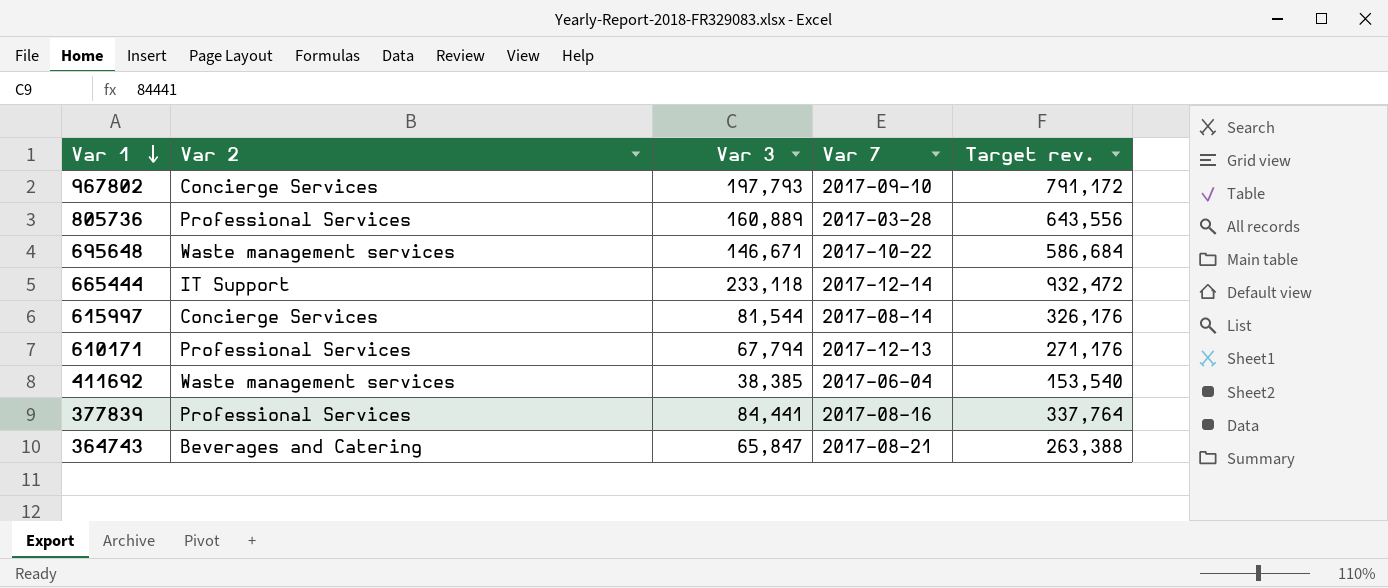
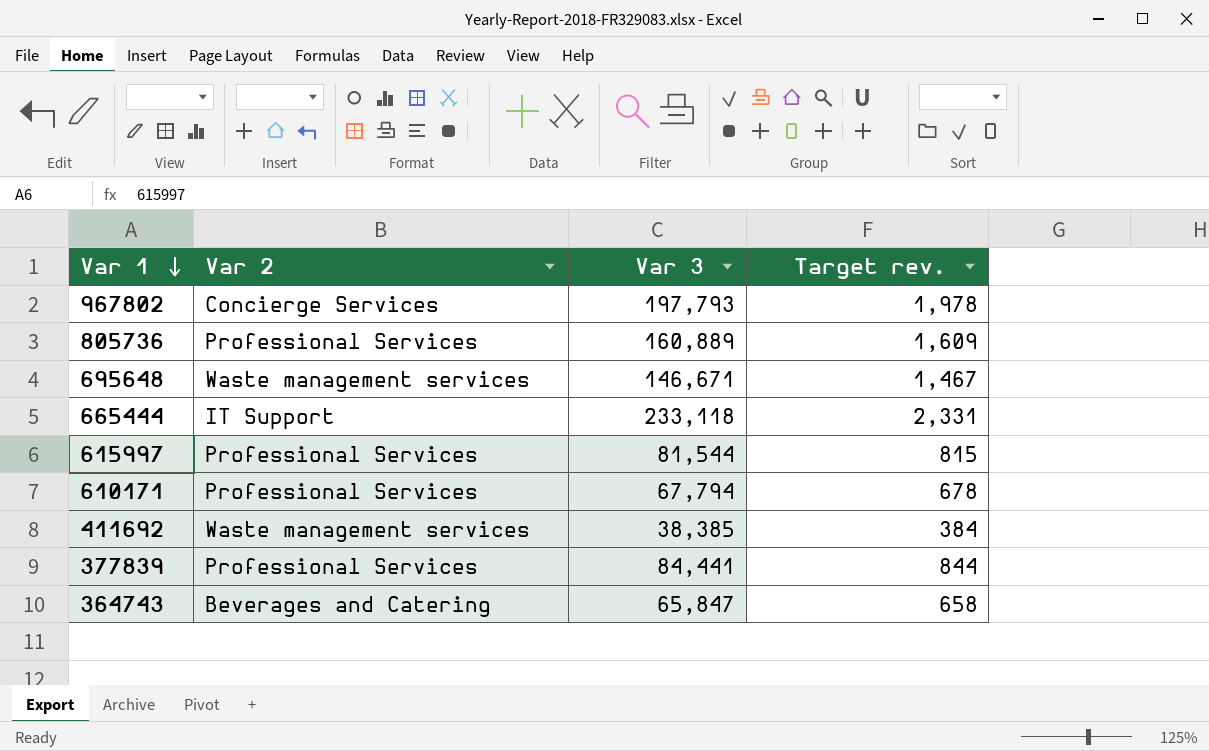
column Var 7 | position: 4 -> none
column Target rev. | formula: [Var 3] * 4 -> [Var 3] * 0.01
615997 | Var 2: Concierge Services -> Professional Services

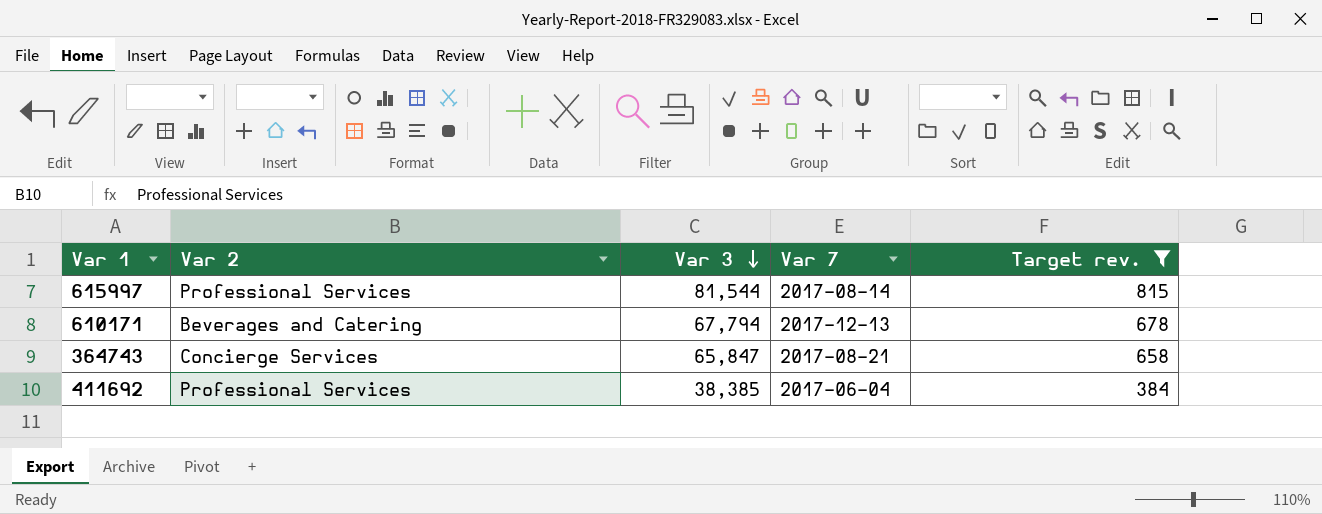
filter: none -> Target rev. <= 815
row order: Var 1 descending -> Var 3 descending
column Var 7 | position: none -> 4
610171 | Var 2: Professional Services -> Beverages and Catering
364743 | Var 2: Beverages and Catering -> Concierge Services
411692 | Var 2: Waste management services -> Professional Services

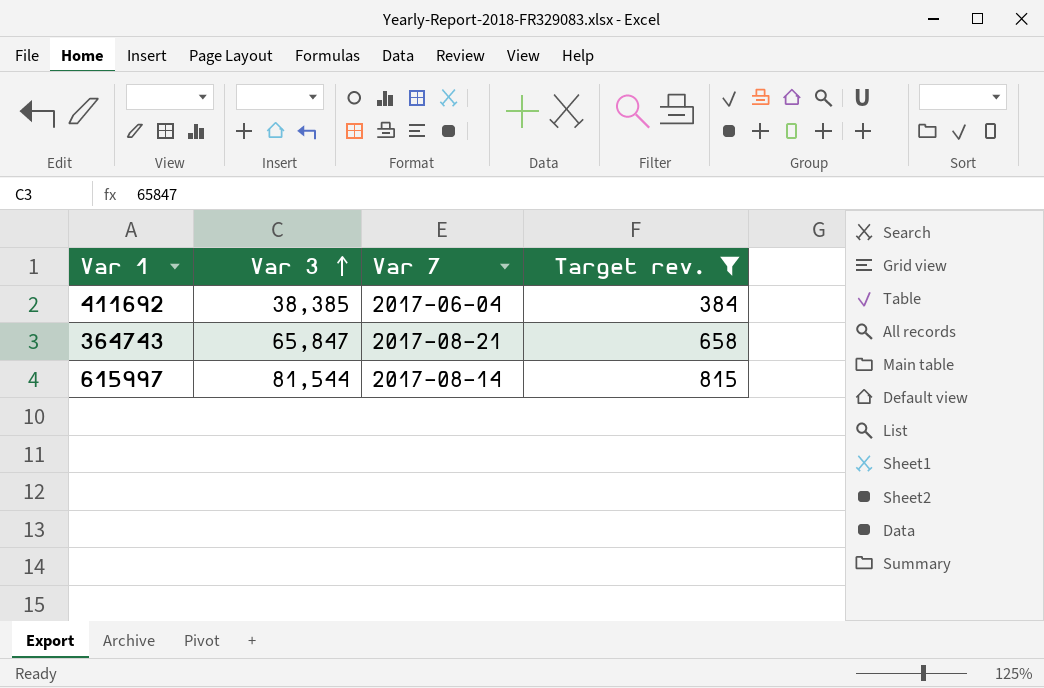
row order: Var 3 descending -> Var 3 ascending
column Var 2 | position: 2 -> none
row 610171: Beverages and Catering | 67,794 | 2017-12-13 | 678 -> none

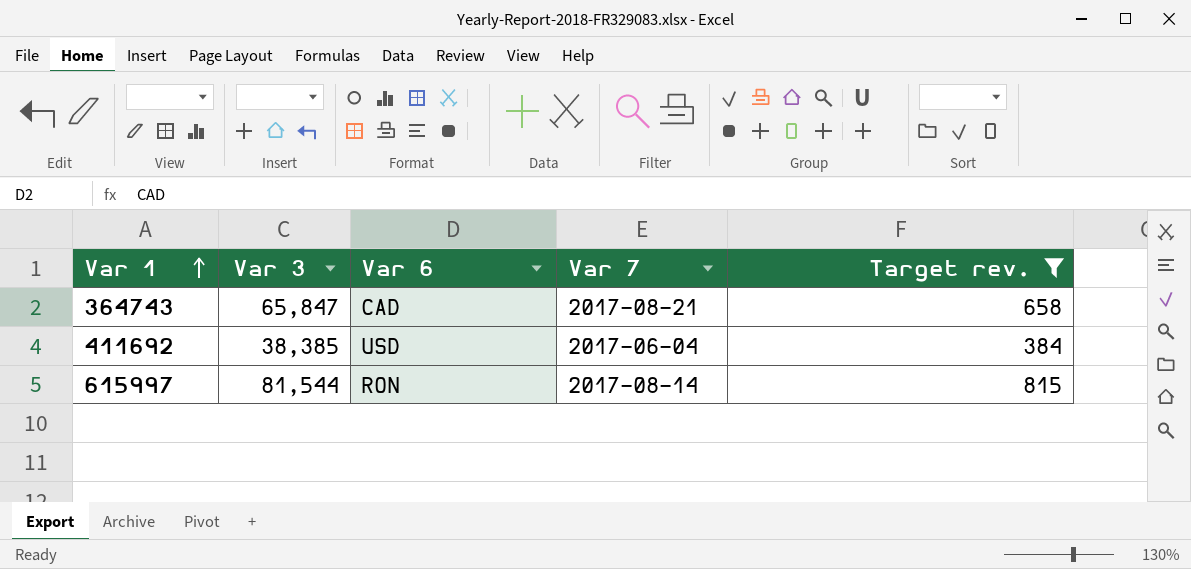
row order: Var 3 ascending -> Var 1 ascending
column Var 6 | position: none -> 3

